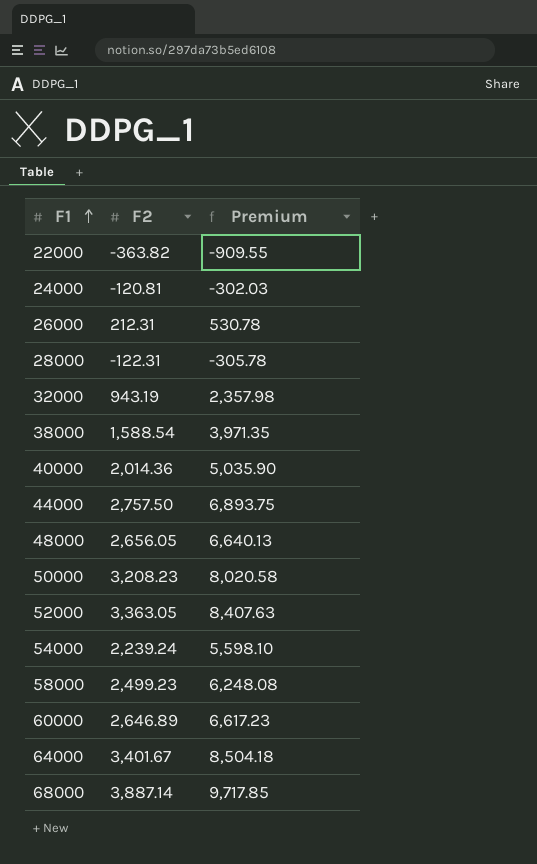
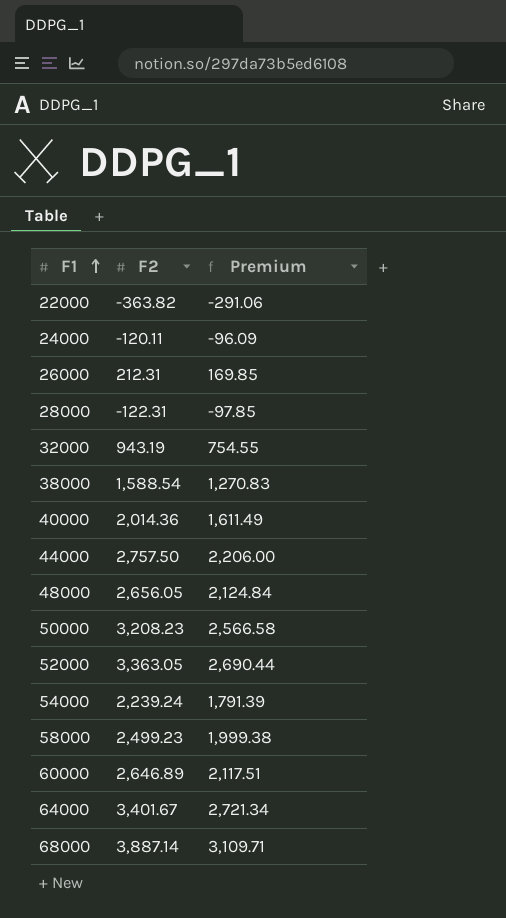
column Premium | formula: [F2] * 2.5 -> [F2] * 0.8
24000 | F2: -120.81 -> -120.11

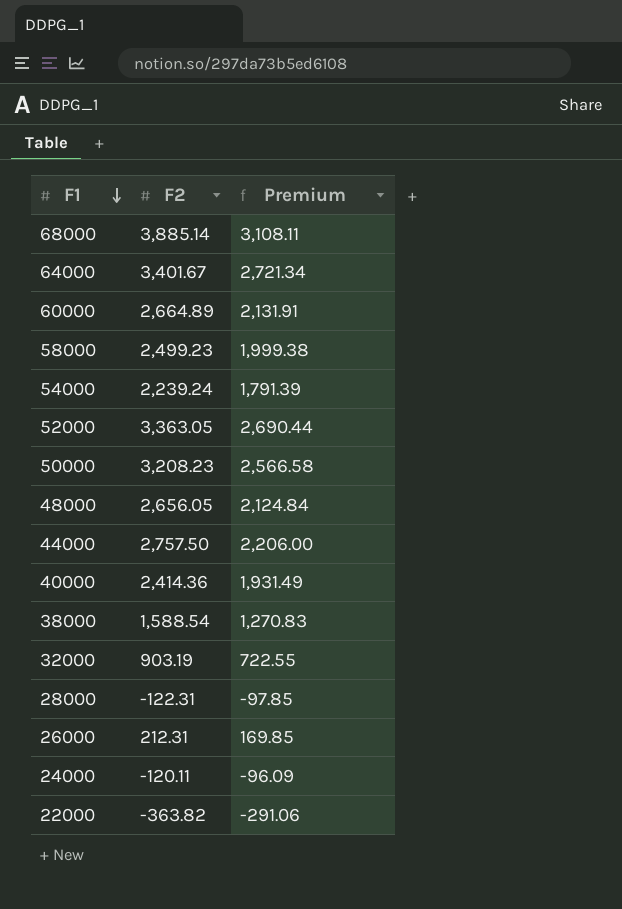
row order: F1 ascending -> F1 descending
68000 | F2: 3,887.14 -> 3,885.14
68000 | Premium: 3,109.71 -> 3,108.11
60000 | F2: 2,646.89 -> 2,664.89
60000 | Premium: 2,117.51 -> 2,131.91
40000 | F2: 2,014.36 -> 2,414.36
40000 | Premium: 1,611.49 -> 1,931.49
32000 | F2: 943.19 -> 903.19
32000 | Premium: 754.55 -> 722.55

